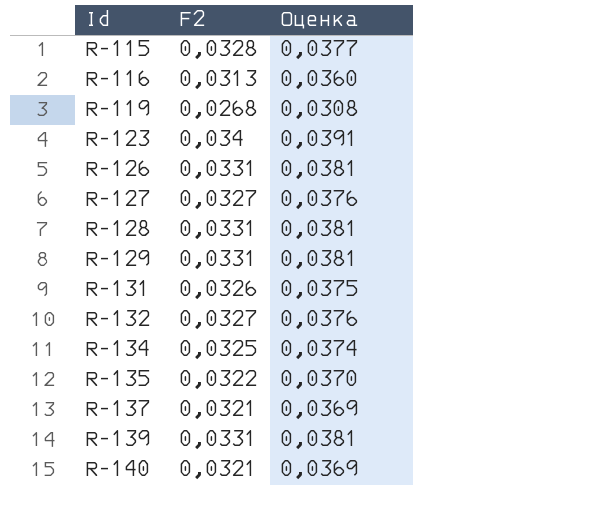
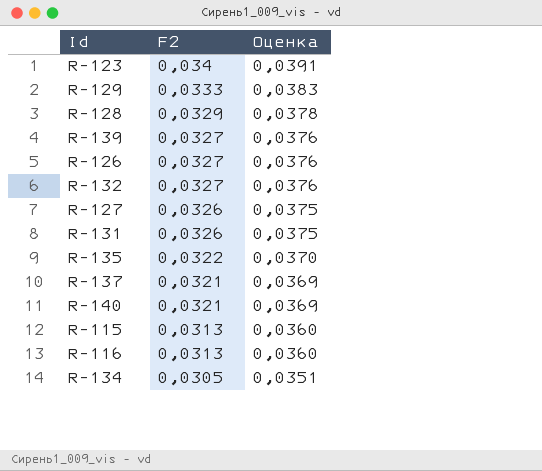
row order: Id ascending -> F2 descending
row R-119: 0,0268 | 0,0308 -> none
R-129 | F2: 0,0331 -> 0,0333
R-129 | Оценка: 0,0381 -> 0,0383
R-128 | F2: 0,0331 -> 0,0329
R-128 | Оценка: 0,0381 -> 0,0378
R-139 | F2: 0,0331 -> 0,0327
R-139 | Оценка: 0,0381 -> 0,0376
R-126 | F2: 0,0331 -> 0,0327
R-126 | Оценка: 0,0381 -> 0,0376
R-127 | F2: 0,0327 -> 0,0326
R-127 | Оценка: 0,0376 -> 0,0375
R-115 | F2: 0,0328 -> 0,0313
R-115 | Оценка: 0,0377 -> 0,0360
R-134 | F2: 0,0325 -> 0,0305
R-134 | Оценка: 0,0374 -> 0,0351

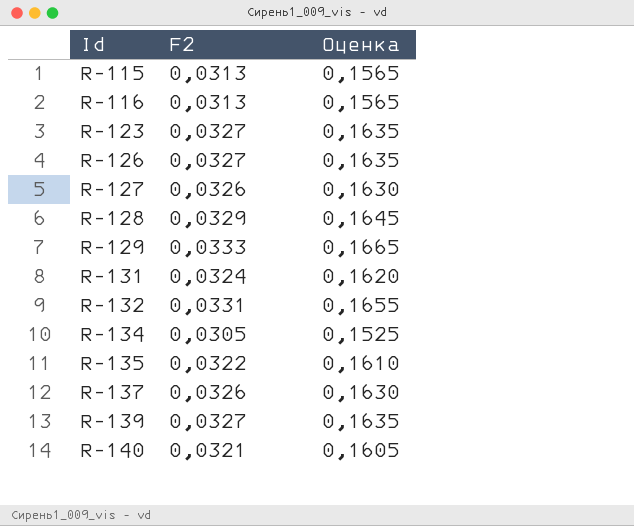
row order: F2 descending -> Id ascending
column Оценка | formula: [F2] * 1,15 -> [F2] * 5
R-123 | F2: 0,034 -> 0,0327
R-131 | F2: 0,0326 -> 0,0324
R-132 | F2: 0,0327 -> 0,0331
R-137 | F2: 0,0321 -> 0,0326

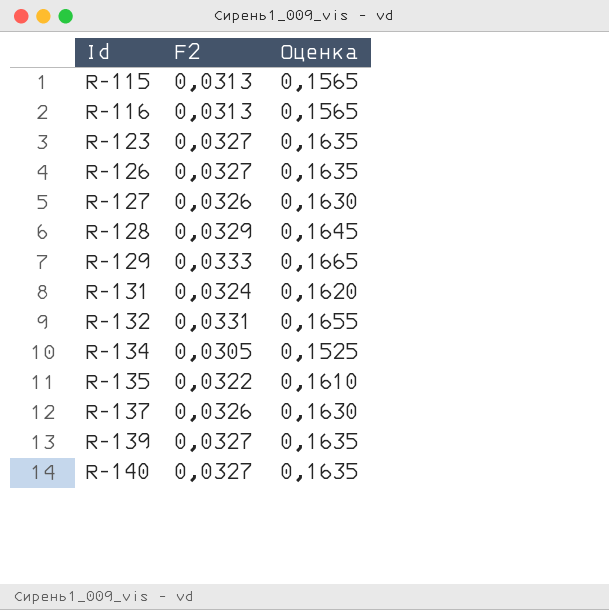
R-140 | F2: 0,0321 -> 0,0327
R-140 | Оценка: 0,1605 -> 0,1635

